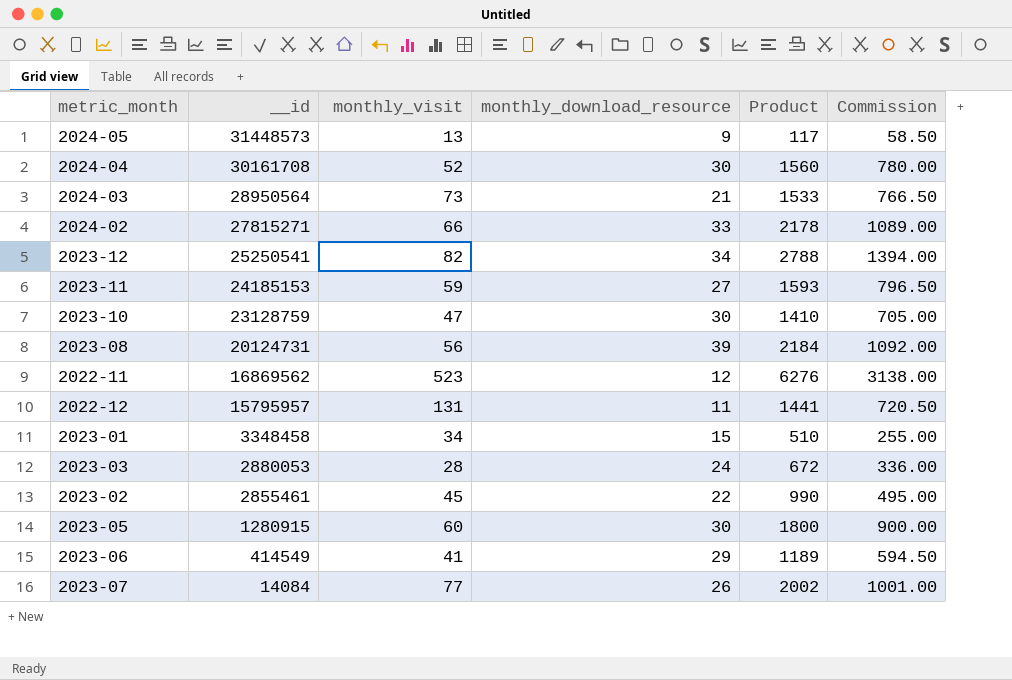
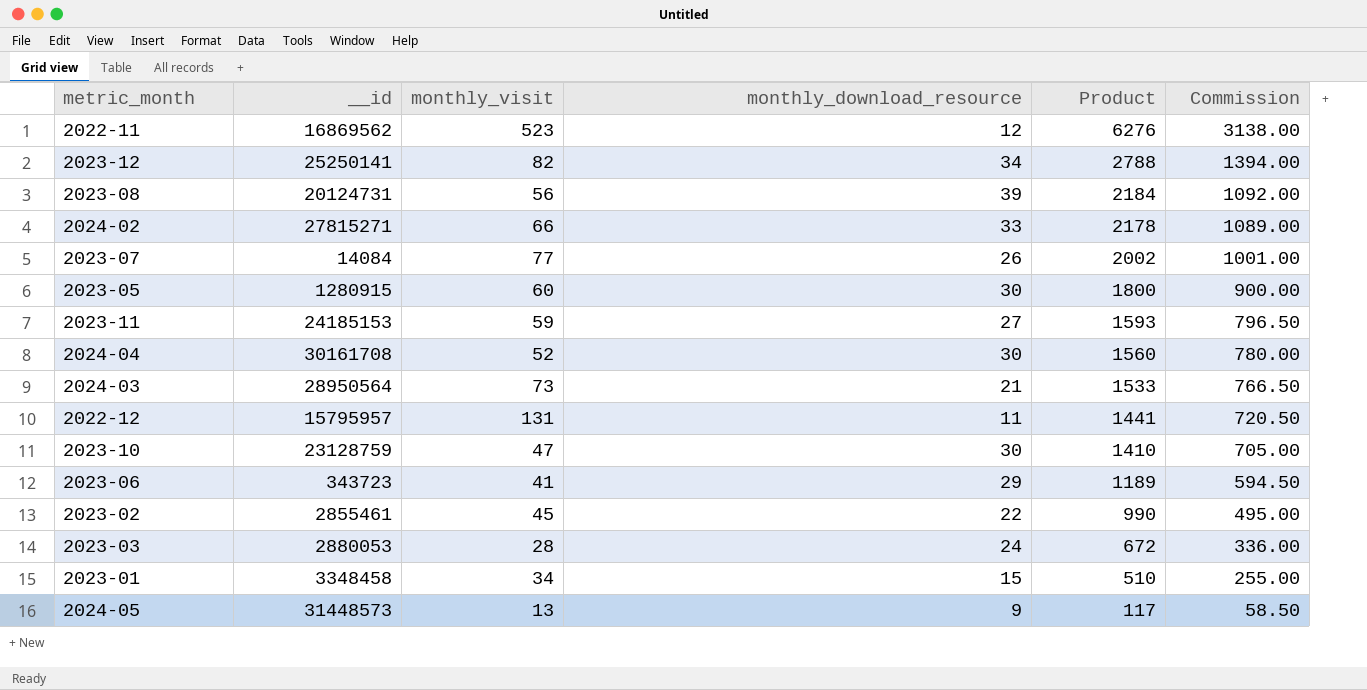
row order: __id descending -> Product descending
2023-12 | __id: 25250541 -> 25250141
2023-06 | __id: 414549 -> 343723

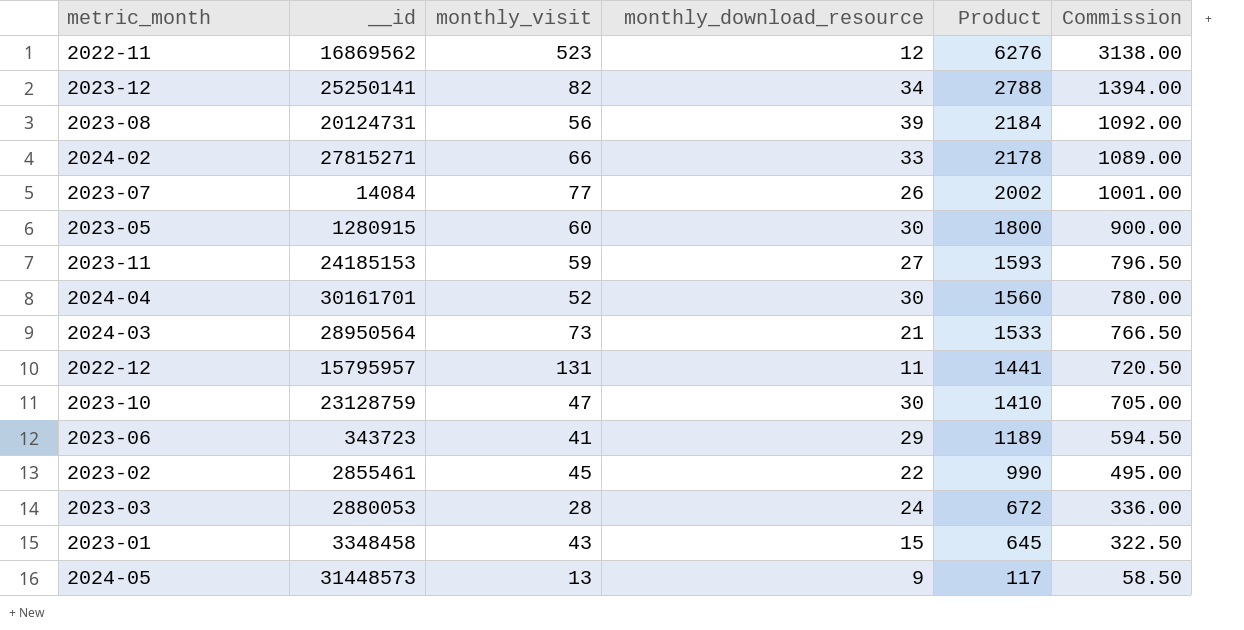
2024-04 | __id: 30161708 -> 30161701
2023-01 | monthly_visit: 34 -> 43
2023-01 | Product: 510 -> 645
2023-01 | Commission: 255.00 -> 322.50

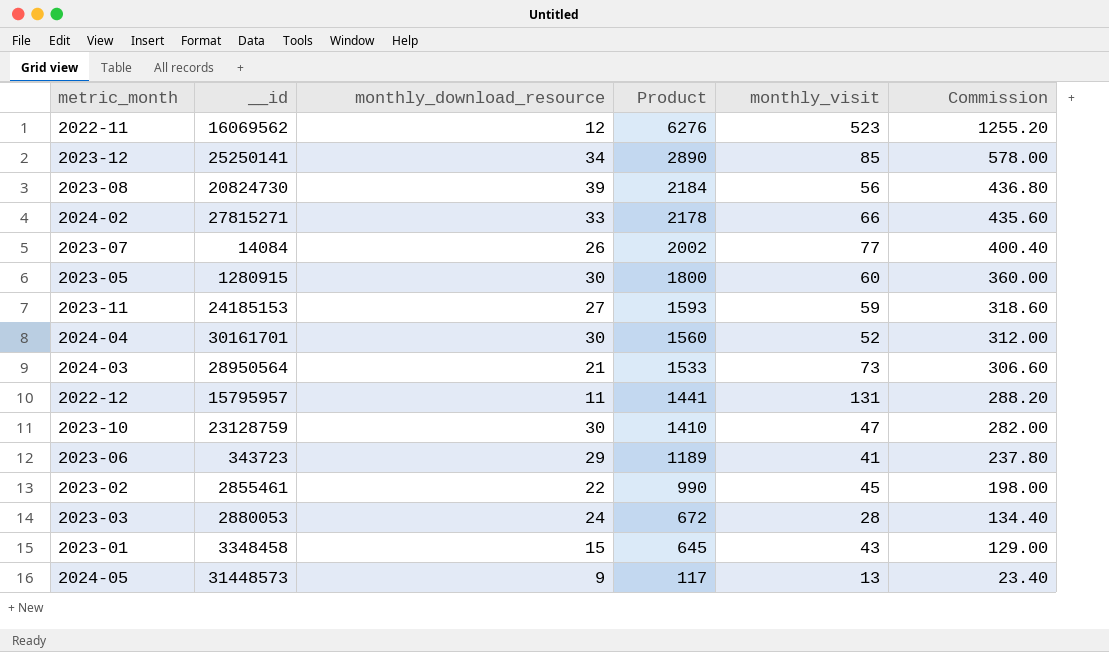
column monthly_visit | position: 3 -> 5
column Commission | formula: [Product] * 0.5 -> [Product] * 0.2
2022-11 | __id: 16869562 -> 16069562
2023-12 | Product: 2788 -> 2890
2023-12 | monthly_visit: 82 -> 85
2023-08 | __id: 20124731 -> 20824730

